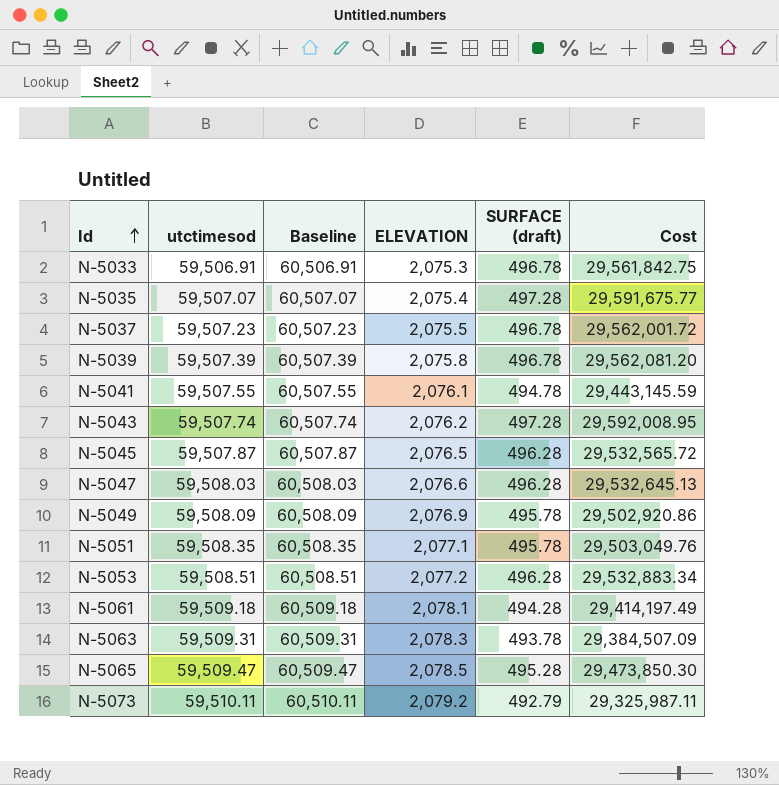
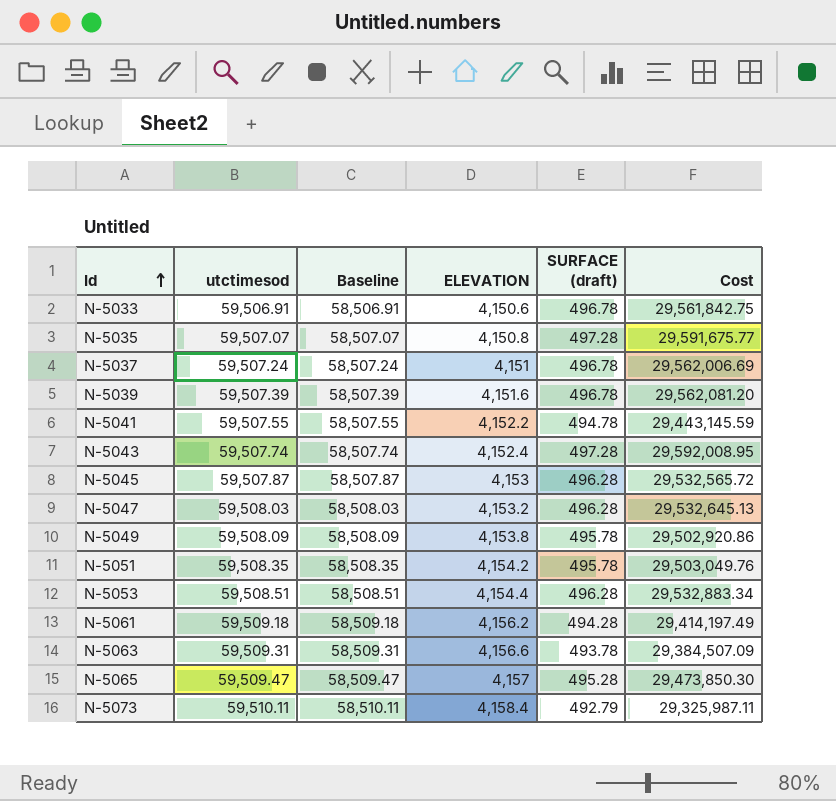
column Baseline | formula: [utctimesod] + 1000 -> [utctimesod] - 1000
N-5033 | ELEVATION: 2,075.3 -> 4,150.6
N-5035 | ELEVATION: 2,075.4 -> 4,150.8
N-5037 | utctimesod: 59,507.23 -> 59,507.24
N-5037 | ELEVATION: 2,075.5 -> 4,151
N-5037 | Cost: 29,562,001.72 -> 29,562,006.69
N-5039 | ELEVATION: 2,075.8 -> 4,151.6
N-5041 | ELEVATION: 2,076.1 -> 4,152.2
N-5043 | ELEVATION: 2,076.2 -> 4,152.4
N-5045 | ELEVATION: 2,076.5 -> 4,153
N-5047 | ELEVATION: 2,076.6 -> 4,153.2
N-5049 | ELEVATION: 2,076.9 -> 4,153.8
N-5051 | ELEVATION: 2,077.1 -> 4,154.2
N-5053 | ELEVATION: 2,077.2 -> 4,154.4
N-5061 | ELEVATION: 2,078.1 -> 4,156.2
N-5063 | ELEVATION: 2,078.3 -> 4,156.6
N-5065 | ELEVATION: 2,078.5 -> 4,157
N-5073 | ELEVATION: 2,079.2 -> 4,158.4

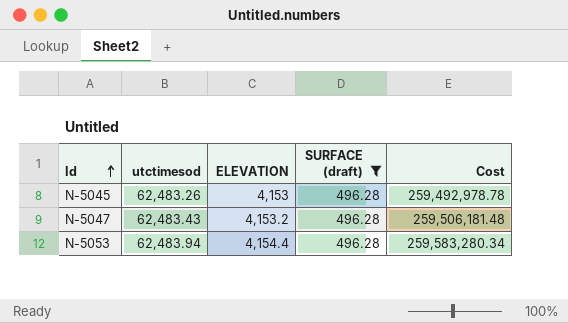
filter: none -> SURFACE (draft) = 496.28
column Baseline | formula: [utctimesod] - 1000 -> none
column Cost | formula: [utctimesod] * [SURFACE (draft)] -> [utctimesod] * [ELEVATION]
N-5045 | utctimesod: 59,507.87 -> 62,483.26
N-5047 | utctimesod: 59,508.03 -> 62,483.43
N-5053 | utctimesod: 59,508.51 -> 62,483.94

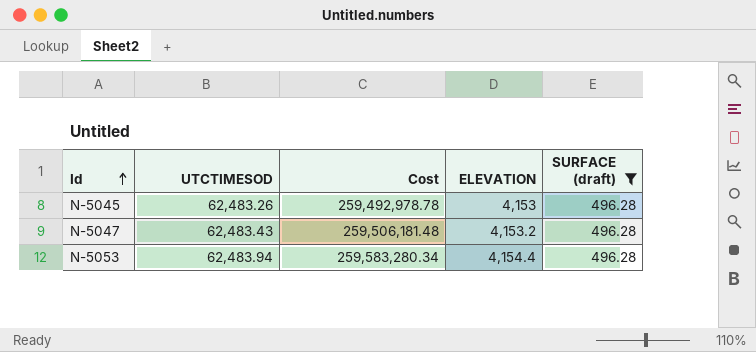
column name: utctimesod -> UTCTIMESOD
column Cost | position: 5 -> 3

